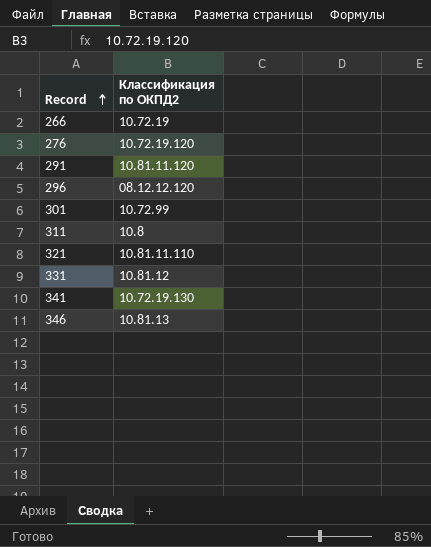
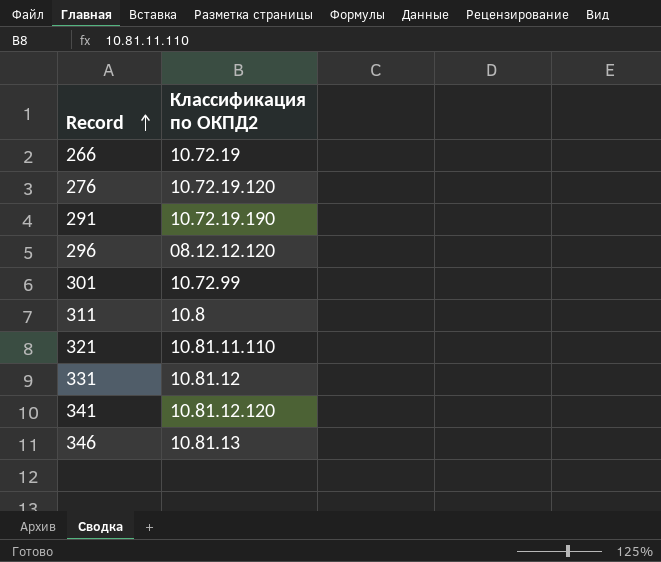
291 | Классификация по ОКПД2: 10.81.11.120 -> 10.72.19.190
341 | Классификация по ОКПД2: 10.72.19.130 -> 10.81.12.120

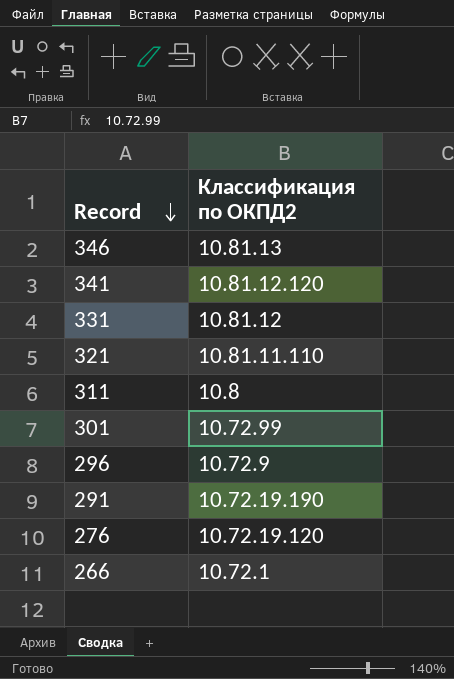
row order: Record ascending -> Record descending
296 | Классификация по ОКПД2: 08.12.12.120 -> 10.72.9
266 | Классификация по ОКПД2: 10.72.19 -> 10.72.1

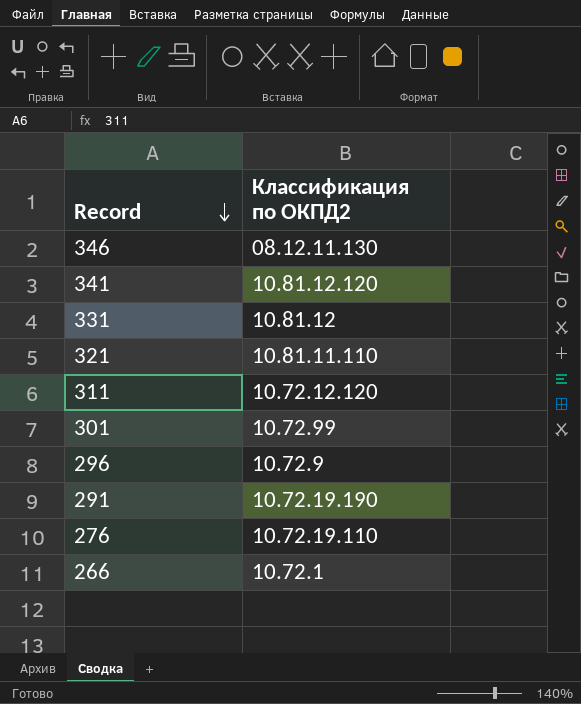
346 | Классификация по ОКПД2: 10.81.13 -> 08.12.11.130
311 | Классификация по ОКПД2: 10.8 -> 10.72.12.120
276 | Классификация по ОКПД2: 10.72.19.120 -> 10.72.19.110

